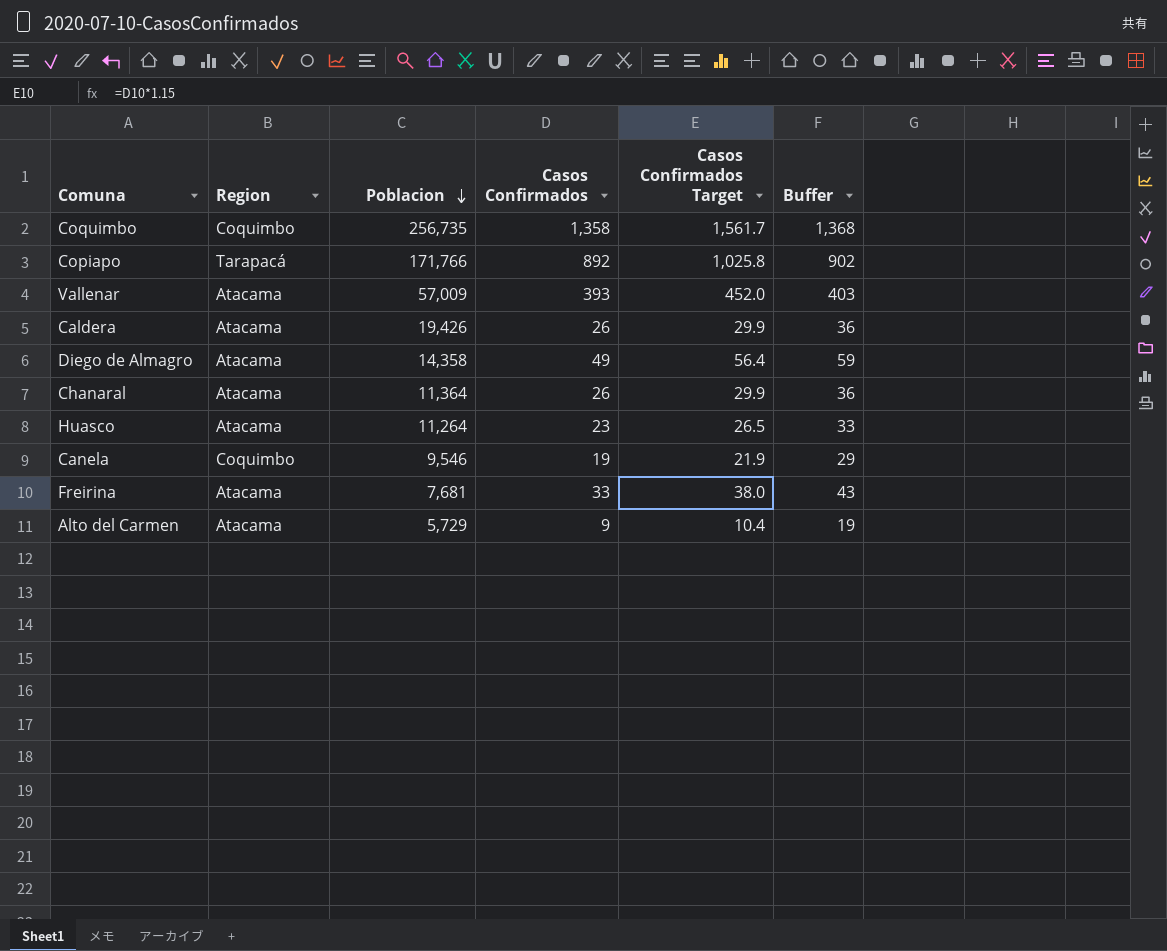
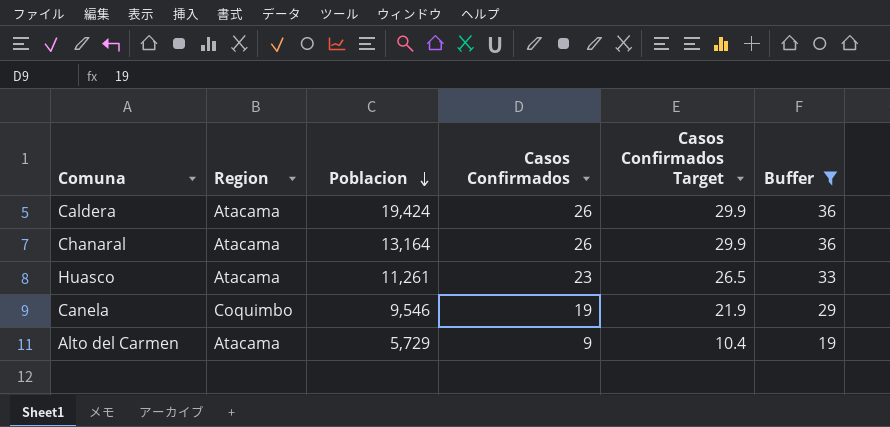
filter: none -> Buffer <= 36
Caldera | Poblacion: 19,426 -> 19,424
Chanaral | Poblacion: 11,364 -> 13,164
Huasco | Poblacion: 11,264 -> 11,261

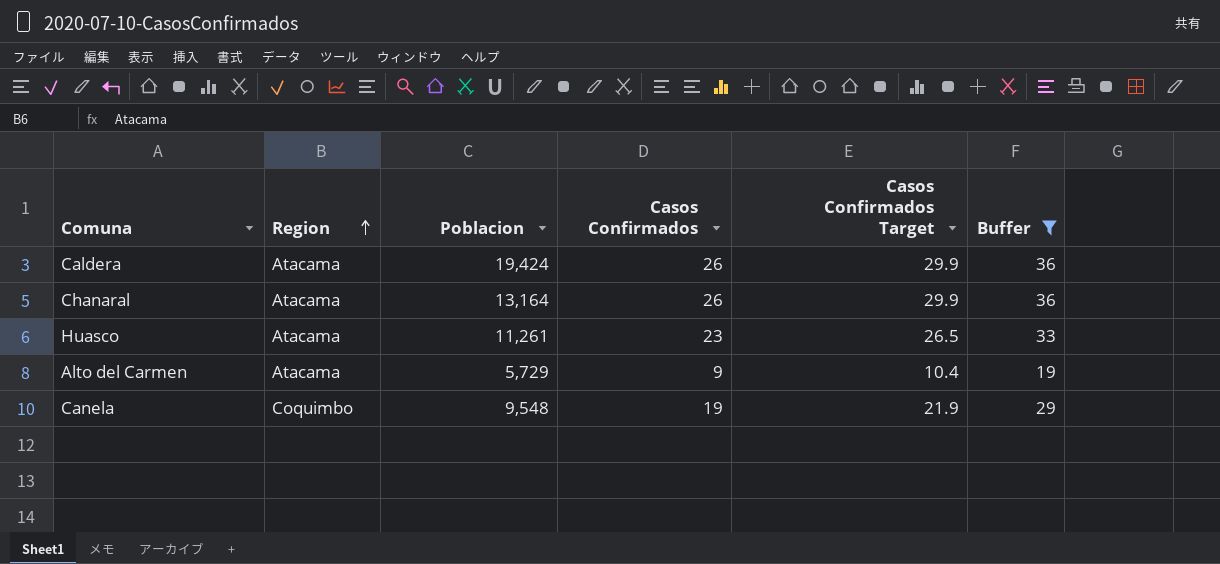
row order: Poblacion descending -> Region ascending
Canela | Poblacion: 9,546 -> 9,548

